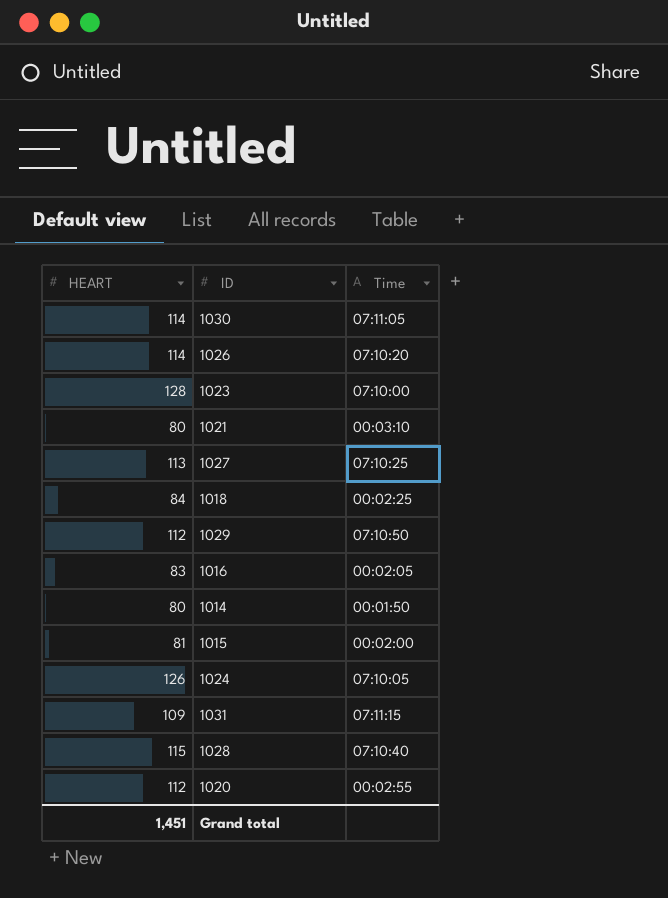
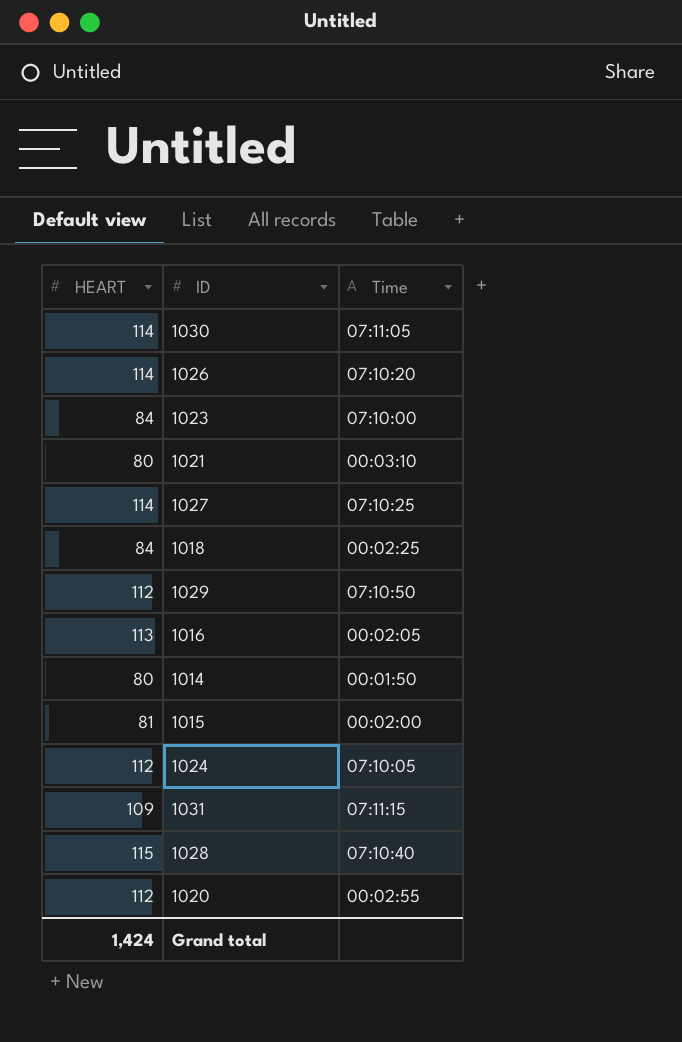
1023 | HEART: 128 -> 84
1027 | HEART: 113 -> 114
1016 | HEART: 83 -> 113
1024 | HEART: 126 -> 112
Grand total | HEART: 1,451 -> 1,424

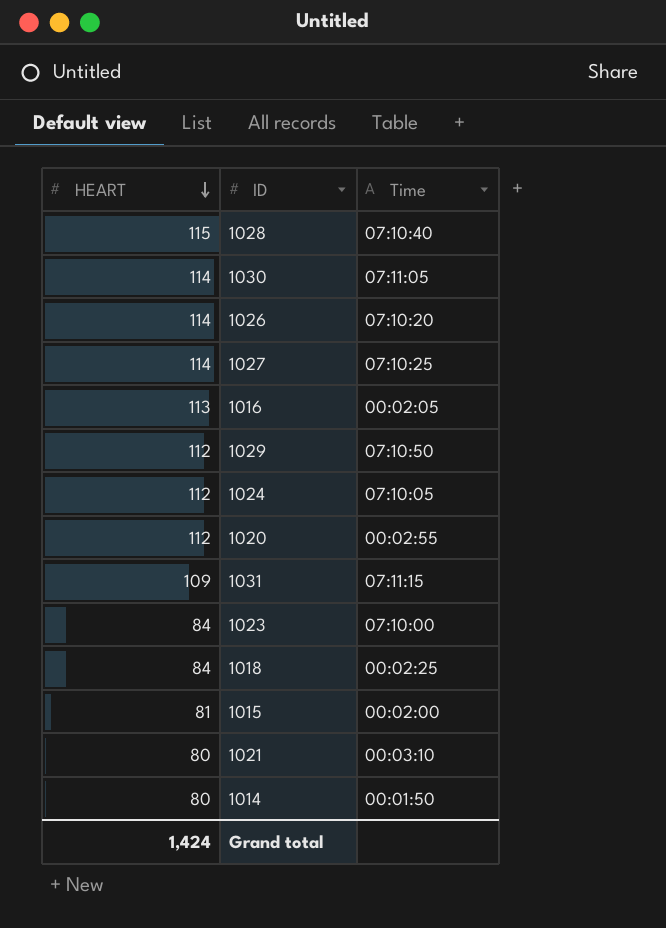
row order: none -> HEART descending

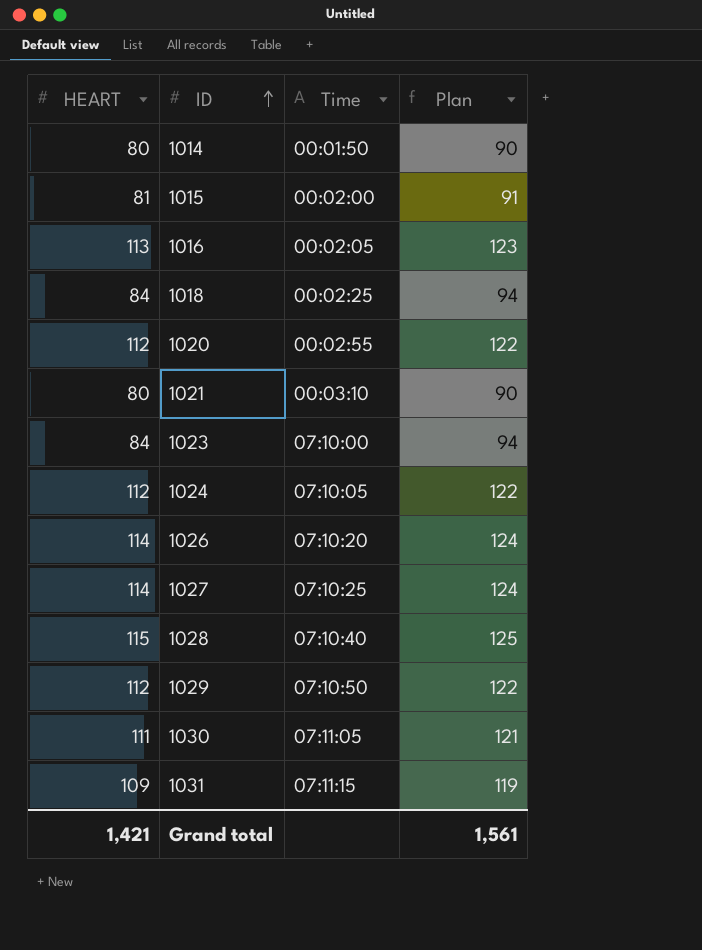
row order: HEART descending -> ID ascending
column Plan | formula: none -> [HEART] + 10
1030 | HEART: 114 -> 111
Grand total | HEART: 1,424 -> 1,421

